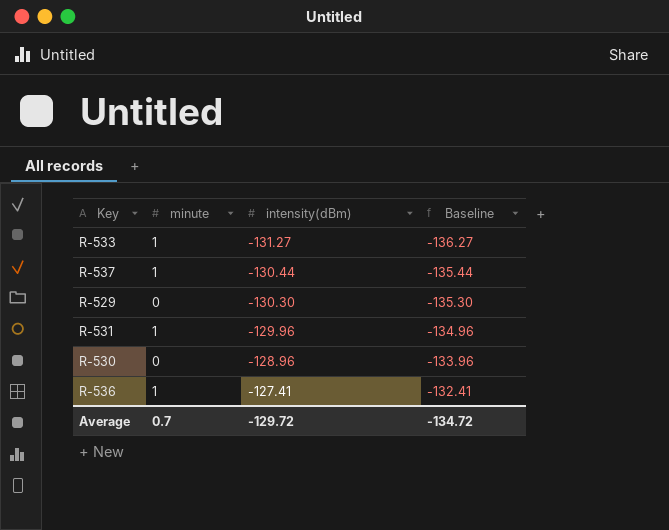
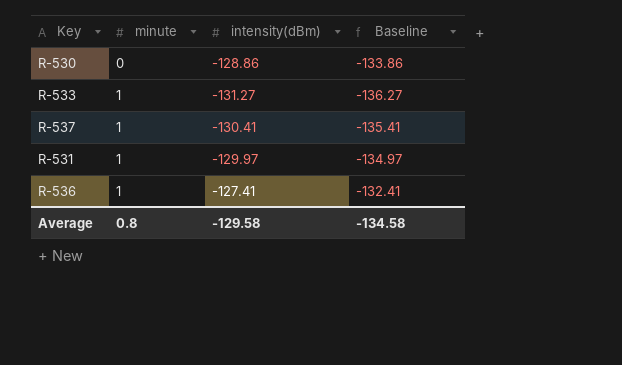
row order: intensity(dBm) ascending -> minute ascending
row R-529: 0 | -130.30 | -135.30 -> none
R-530 | intensity(dBm): -128.96 -> -128.86
R-530 | Baseline: -133.96 -> -133.86
R-537 | intensity(dBm): -130.44 -> -130.41
R-537 | Baseline: -135.44 -> -135.41
R-531 | intensity(dBm): -129.96 -> -129.97
R-531 | Baseline: -134.96 -> -134.97
Average | minute: 0.7 -> 0.8
Average | intensity(dBm): -129.72 -> -129.58
Average | Baseline: -134.72 -> -134.58

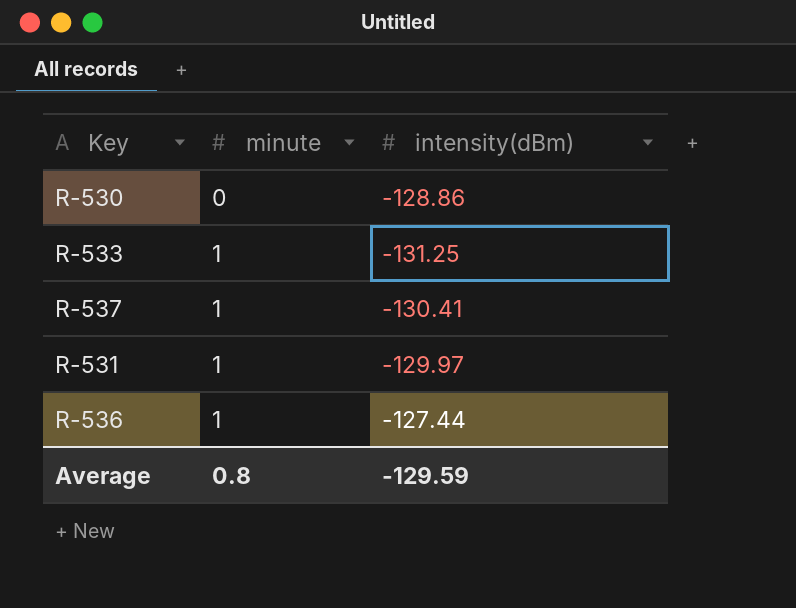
column Baseline | formula: [intensity(dBm)] - 5 -> none
R-533 | intensity(dBm): -131.27 -> -131.25
R-536 | intensity(dBm): -127.41 -> -127.44
Average | intensity(dBm): -129.58 -> -129.59

